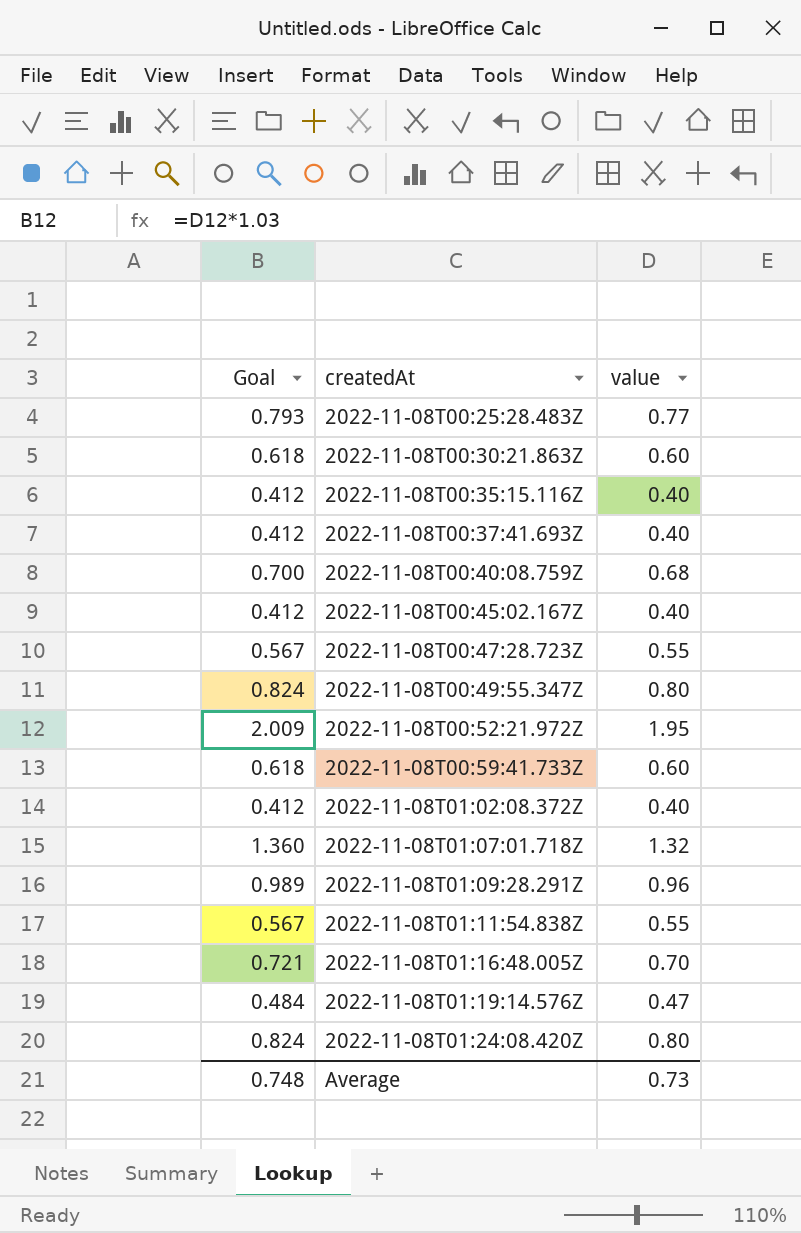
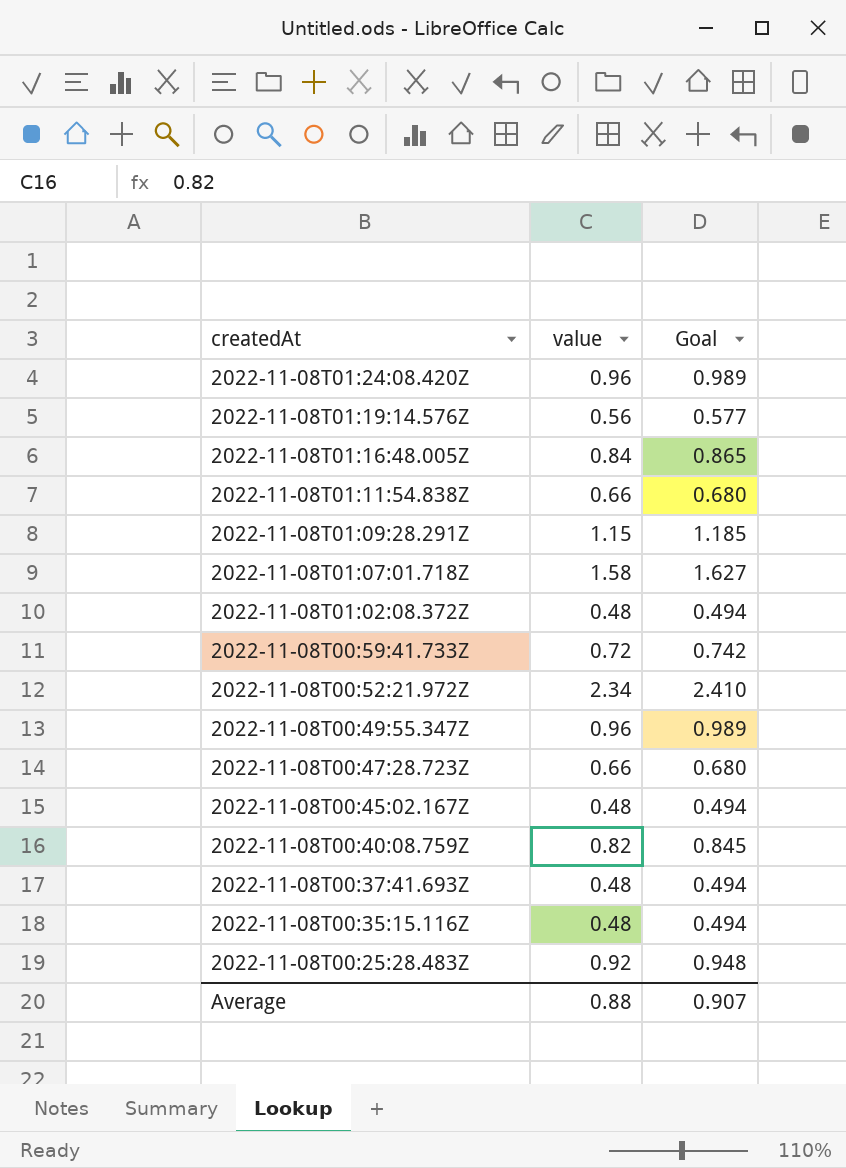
row order: createdAt ascending -> createdAt descending
column Goal | position: 1 -> 3
row 2022-11-08T00:30:21.863Z: 0.618 | 0.60 -> none
2022-11-08T01:24:08.420Z | value: 0.80 -> 0.96
2022-11-08T01:24:08.420Z | Goal: 0.824 -> 0.989
2022-11-08T01:19:14.576Z | value: 0.47 -> 0.56
2022-11-08T01:19:14.576Z | Goal: 0.484 -> 0.577
2022-11-08T01:16:48.005Z | value: 0.70 -> 0.84
2022-11-08T01:16:48.005Z | Goal: 0.721 -> 0.865
2022-11-08T01:11:54.838Z | value: 0.55 -> 0.66
2022-11-08T01:11:54.838Z | Goal: 0.567 -> 0.680
2022-11-08T01:09:28.291Z | value: 0.96 -> 1.15
2022-11-08T01:09:28.291Z | Goal: 0.989 -> 1.185
2022-11-08T01:07:01.718Z | value: 1.32 -> 1.58
2022-11-08T01:07:01.718Z | Goal: 1.360 -> 1.627
2022-11-08T01:02:08.372Z | value: 0.40 -> 0.48
2022-11-08T01:02:08.372Z | Goal: 0.412 -> 0.494
2022-11-08T00:59:41.733Z | value: 0.60 -> 0.72
2022-11-08T00:59:41.733Z | Goal: 0.618 -> 0.742
2022-11-08T00:52:21.972Z | value: 1.95 -> 2.34
2022-11-08T00:52:21.972Z | Goal: 2.009 -> 2.410
2022-11-08T00:49:55.347Z | value: 0.80 -> 0.96
2022-11-08T00:49:55.347Z | Goal: 0.824 -> 0.989
2022-11-08T00:47:28.723Z | value: 0.55 -> 0.66
2022-11-08T00:47:28.723Z | Goal: 0.567 -> 0.680
2022-11-08T00:45:02.167Z | value: 0.40 -> 0.48
2022-11-08T00:45:02.167Z | Goal: 0.412 -> 0.494
2022-11-08T00:40:08.759Z | value: 0.68 -> 0.82
2022-11-08T00:40:08.759Z | Goal: 0.700 -> 0.845
2022-11-08T00:37:41.693Z | value: 0.40 -> 0.48
2022-11-08T00:37:41.693Z | Goal: 0.412 -> 0.494
2022-11-08T00:35:15.116Z | value: 0.40 -> 0.48
2022-11-08T00:35:15.116Z | Goal: 0.412 -> 0.494
2022-11-08T00:25:28.483Z | value: 0.77 -> 0.92
2022-11-08T00:25:28.483Z | Goal: 0.793 -> 0.948
Average | value: 0.73 -> 0.88
Average | Goal: 0.748 -> 0.907

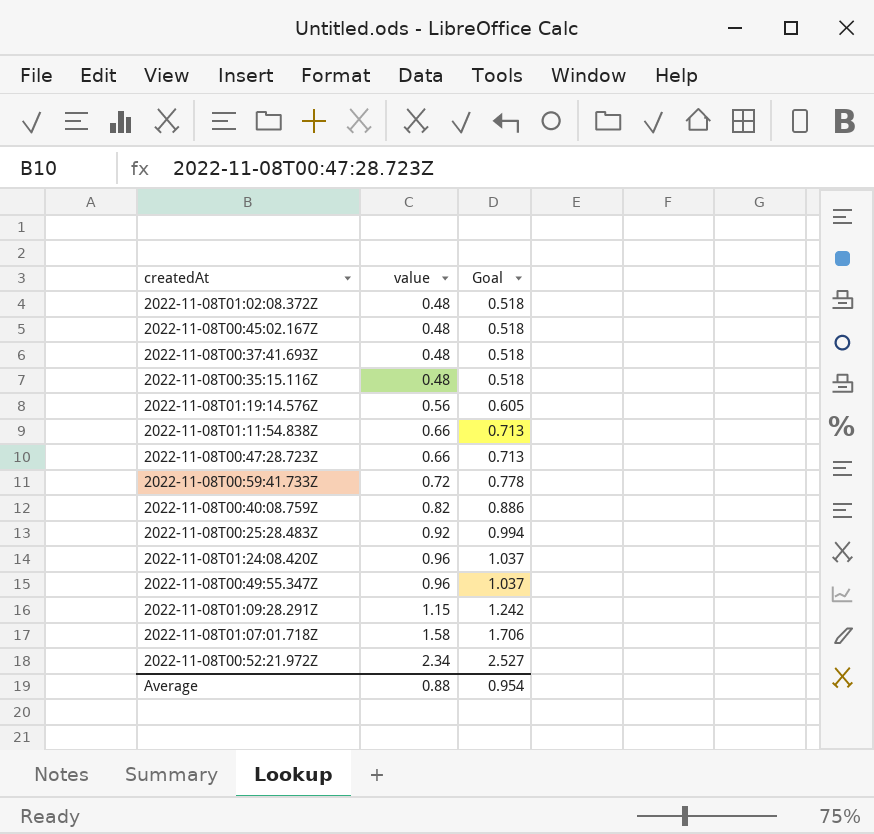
row order: createdAt descending -> value ascending
column Goal | formula: [value] * 1.03 -> [value] * 1.08
row 2022-11-08T01:16:48.005Z: 0.84 | 0.865 -> none
Average | Goal: 0.907 -> 0.954

